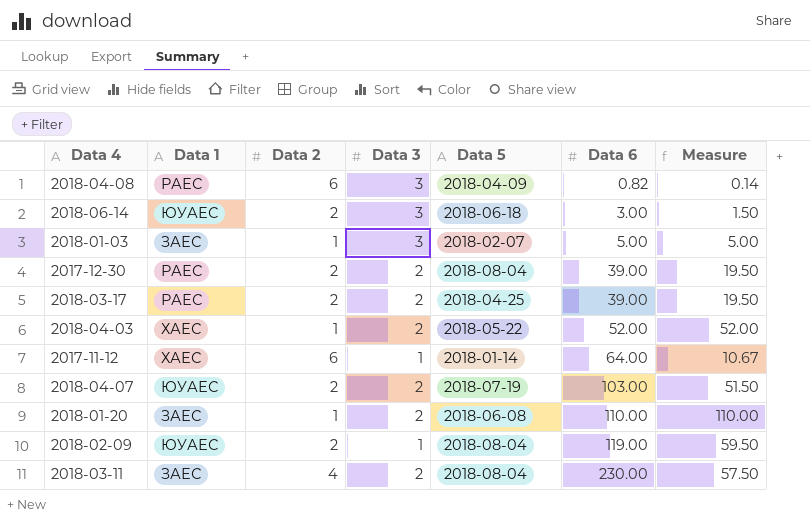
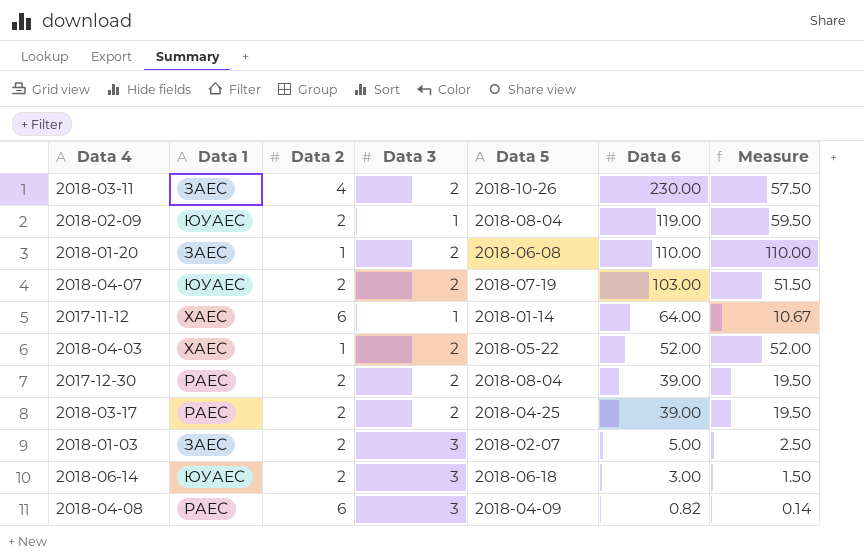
row order: Data 6 ascending -> Data 6 descending
2018-03-11 | Data 5: 2018-08-04 -> 2018-10-26
2018-01-03 | Data 2: 1 -> 2
2018-01-03 | Measure: 5.00 -> 2.50

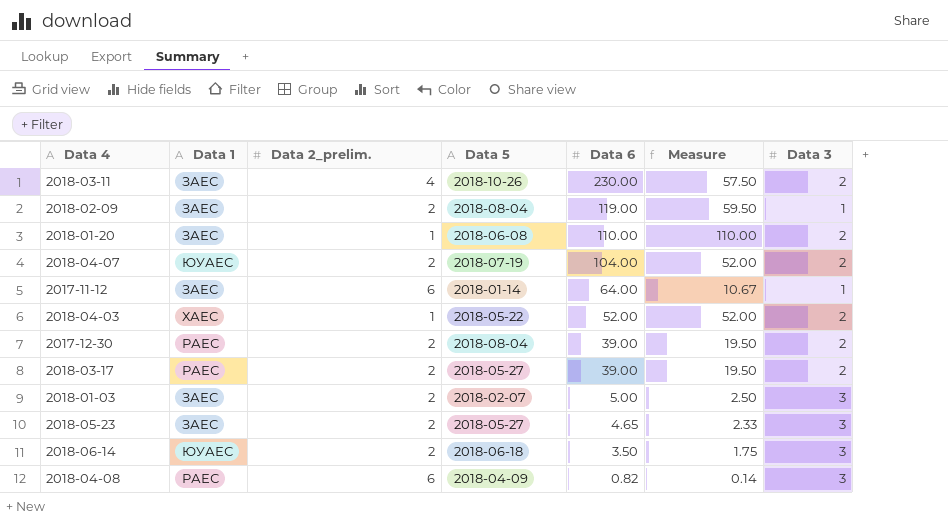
column name: Data 2 -> Data 2_prelim.
column Data 3 | position: 4 -> 7
2018-02-09 | Data 1: ЮУАЕС -> ЗАЕС
2018-04-07 | Data 6: 103.00 -> 104.00
2018-04-07 | Measure: 51.50 -> 52.00
2017-11-12 | Data 1: ХАЕС -> ЗАЕС
2018-03-17 | Data 5: 2018-04-25 -> 2018-05-27
row 2018-05-23: none -> ЗАЕС | 2 | 2018-05-27 | 4.65 | 2.33 | 3
2018-06-14 | Data 6: 3.00 -> 3.50
2018-06-14 | Measure: 1.50 -> 1.75

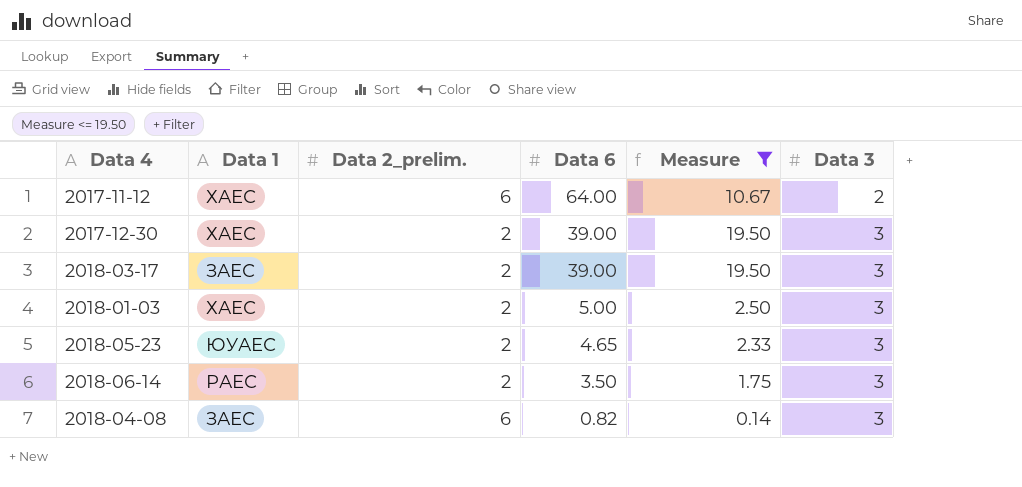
filter: none -> Measure <= 19.50
column Data 5 | position: 4 -> none
2017-11-12 | Data 1: ЗАЕС -> ХАЕС
2017-11-12 | Data 3: 1 -> 2
2017-12-30 | Data 1: РАЕС -> ХАЕС
2017-12-30 | Data 3: 2 -> 3
2018-03-17 | Data 1: РАЕС -> ЗАЕС
2018-03-17 | Data 3: 2 -> 3
2018-01-03 | Data 1: ЗАЕС -> ХАЕС
2018-05-23 | Data 1: ЗАЕС -> ЮУАЕС
2018-06-14 | Data 1: ЮУАЕС -> РАЕС
2018-04-08 | Data 1: РАЕС -> ЗАЕС

